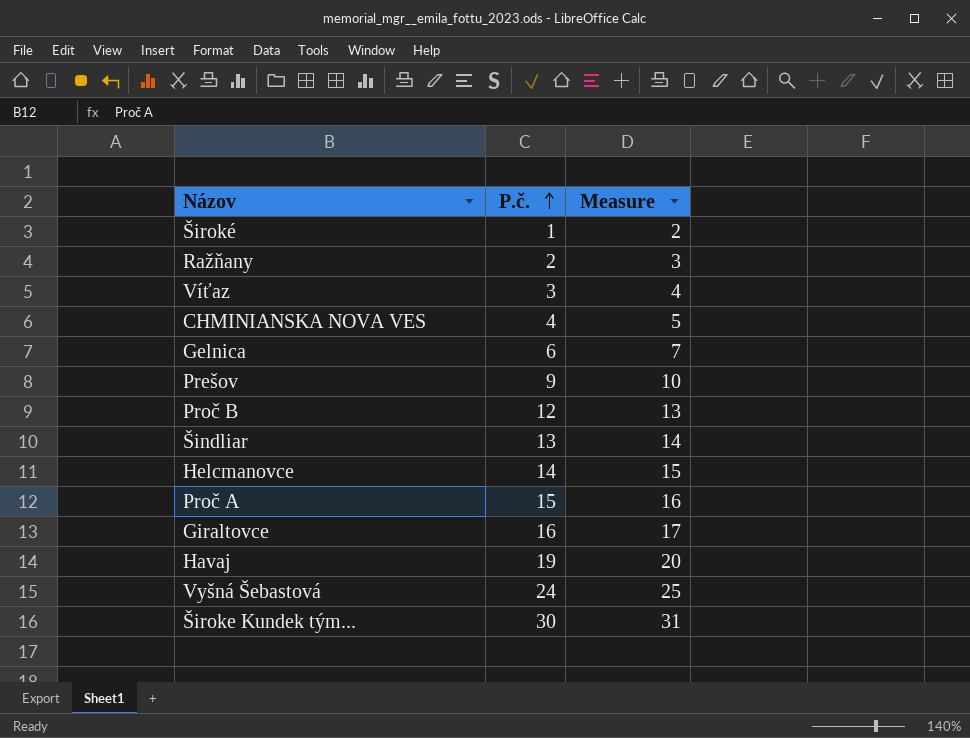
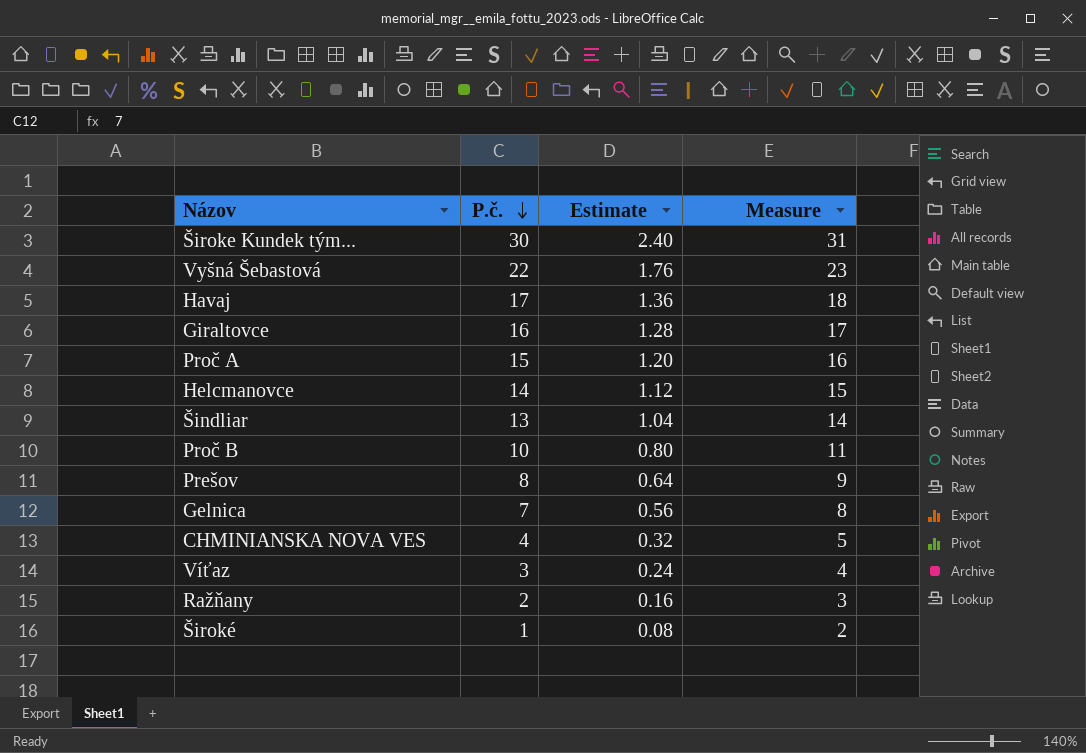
row order: P.č. ascending -> P.č. descending
column Estimate | formula: none -> [P.č.] * 0.08
Vyšná Šebastová | P.č.: 24 -> 22
Vyšná Šebastová | Measure: 25 -> 23
Havaj | P.č.: 19 -> 17
Havaj | Measure: 20 -> 18
Proč B | P.č.: 12 -> 10
Proč B | Measure: 13 -> 11
Prešov | P.č.: 9 -> 8
Prešov | Measure: 10 -> 9
Gelnica | P.č.: 6 -> 7
Gelnica | Measure: 7 -> 8

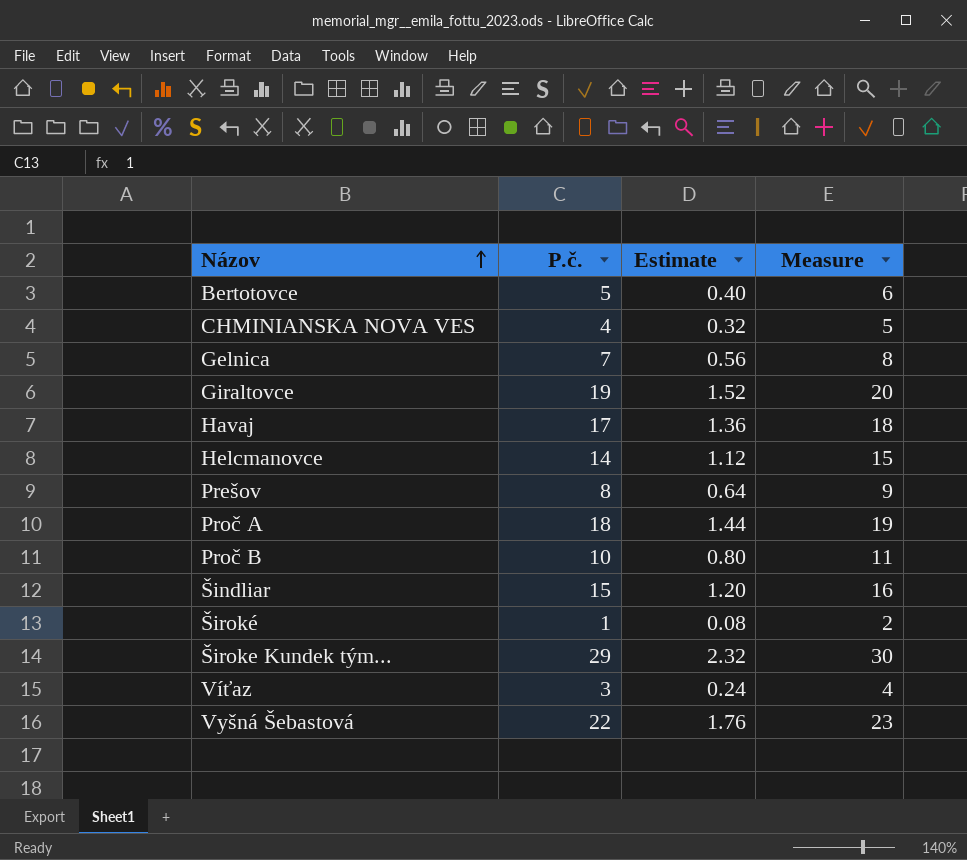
row order: P.č. descending -> Názov ascending
row Ražňany: 2 | 0.16 | 3 -> none
row Bertotovce: none -> 5 | 0.40 | 6
Giraltovce | P.č.: 16 -> 19
Giraltovce | Estimate: 1.28 -> 1.52
Giraltovce | Measure: 17 -> 20
Proč A | P.č.: 15 -> 18
Proč A | Estimate: 1.20 -> 1.44
Proč A | Measure: 16 -> 19
Šindliar | P.č.: 13 -> 15
Šindliar | Estimate: 1.04 -> 1.20
Šindliar | Measure: 14 -> 16
Široke Kundek tým... | P.č.: 30 -> 29
Široke Kundek tým... | Estimate: 2.40 -> 2.32
Široke Kundek tým... | Measure: 31 -> 30

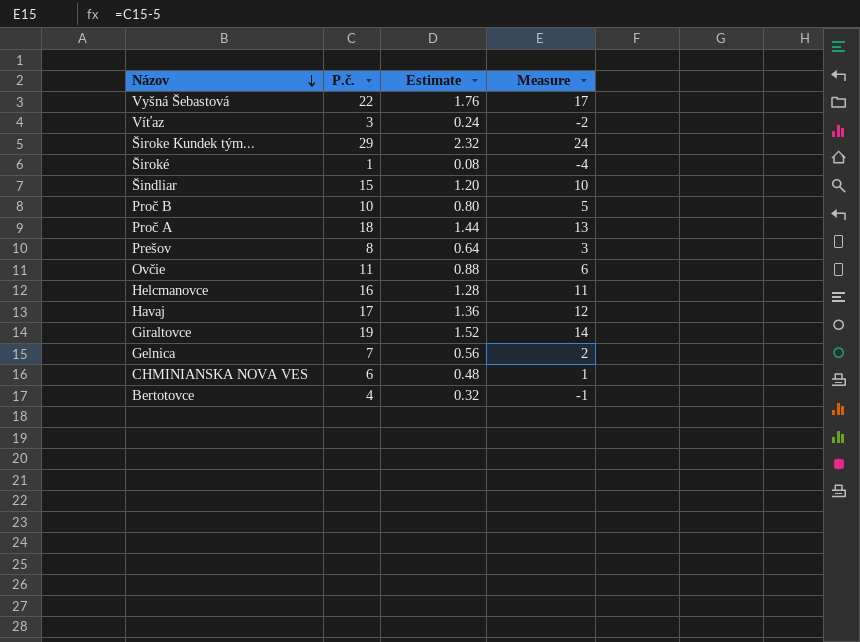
row order: Názov ascending -> Názov descending
column Measure | formula: [P.č.] + 1 -> [P.č.] - 5
row Ovčie: none -> 11 | 0.88 | 6
Helcmanovce | P.č.: 14 -> 16
Helcmanovce | Estimate: 1.12 -> 1.28
CHMINIANSKA NOVA VES | P.č.: 4 -> 6
CHMINIANSKA NOVA VES | Estimate: 0.32 -> 0.48
Bertotovce | P.č.: 5 -> 4
Bertotovce | Estimate: 0.40 -> 0.32

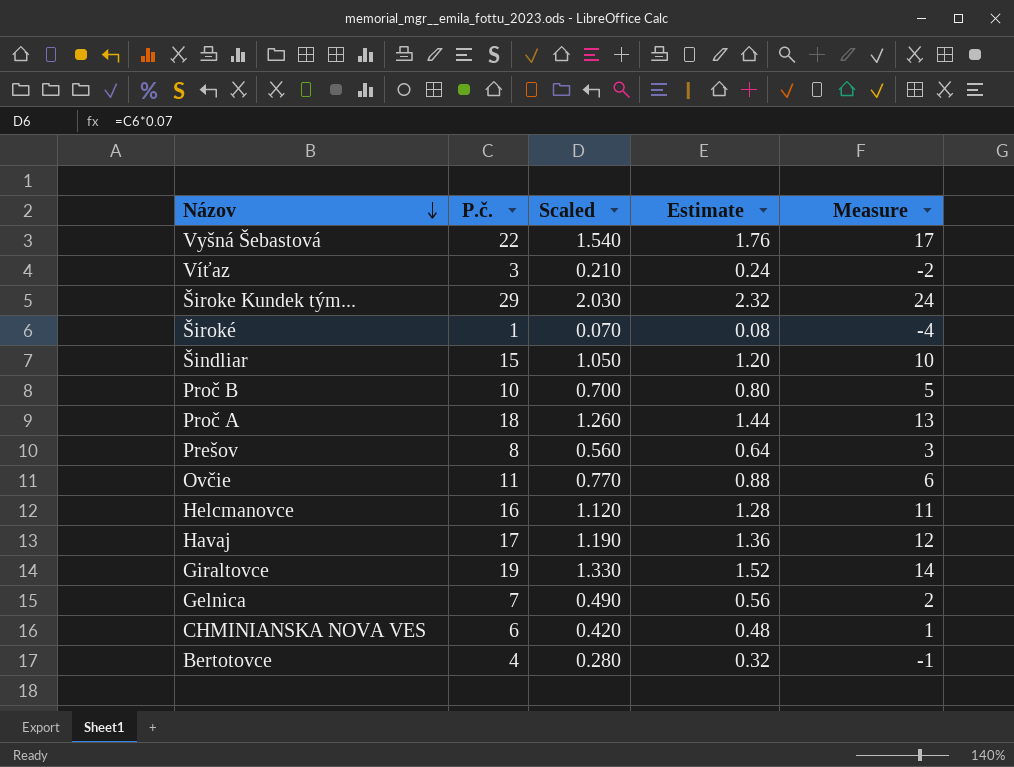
column Scaled | formula: none -> [P.č.] * 0.07

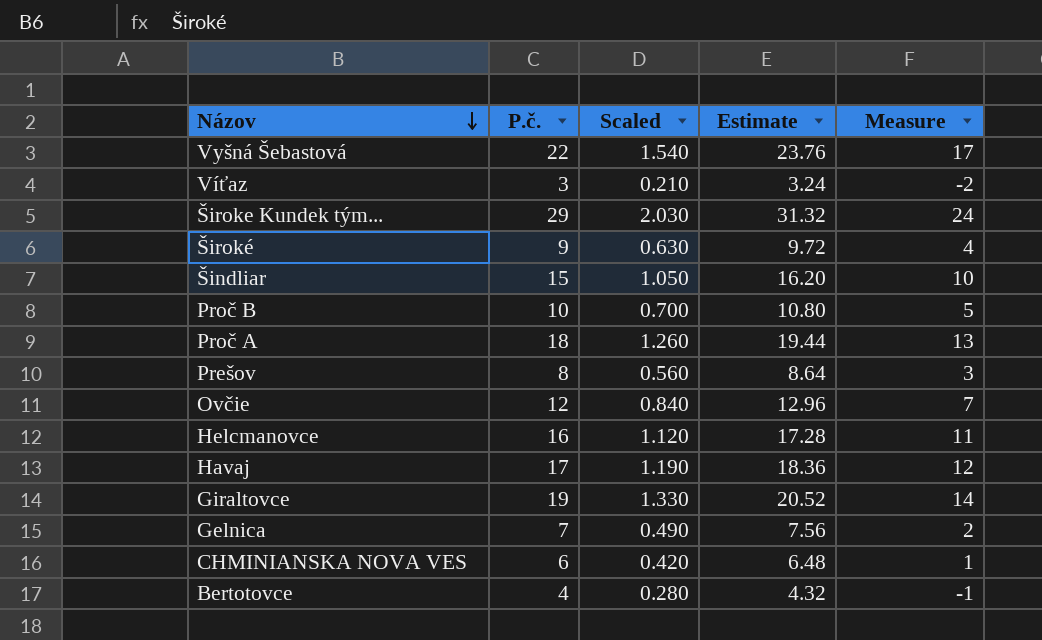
column Estimate | formula: [P.č.] * 0.08 -> [P.č.] * 1.08
Široké | P.č.: 1 -> 9
Široké | Scaled: 0.070 -> 0.630
Široké | Measure: -4 -> 4
Ovčie | P.č.: 11 -> 12
Ovčie | Scaled: 0.770 -> 0.840
Ovčie | Measure: 6 -> 7

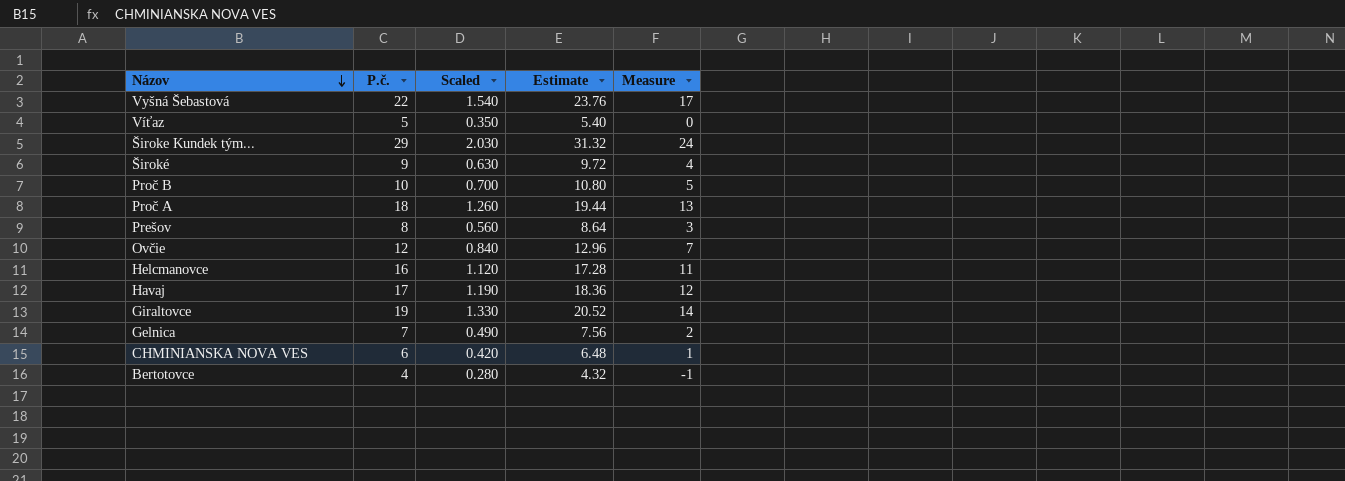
row Šindliar: 15 | 1.050 | 16.20 | 10 -> none
Víťaz | P.č.: 3 -> 5
Víťaz | Scaled: 0.210 -> 0.350
Víťaz | Estimate: 3.24 -> 5.40
Víťaz | Measure: -2 -> 0

